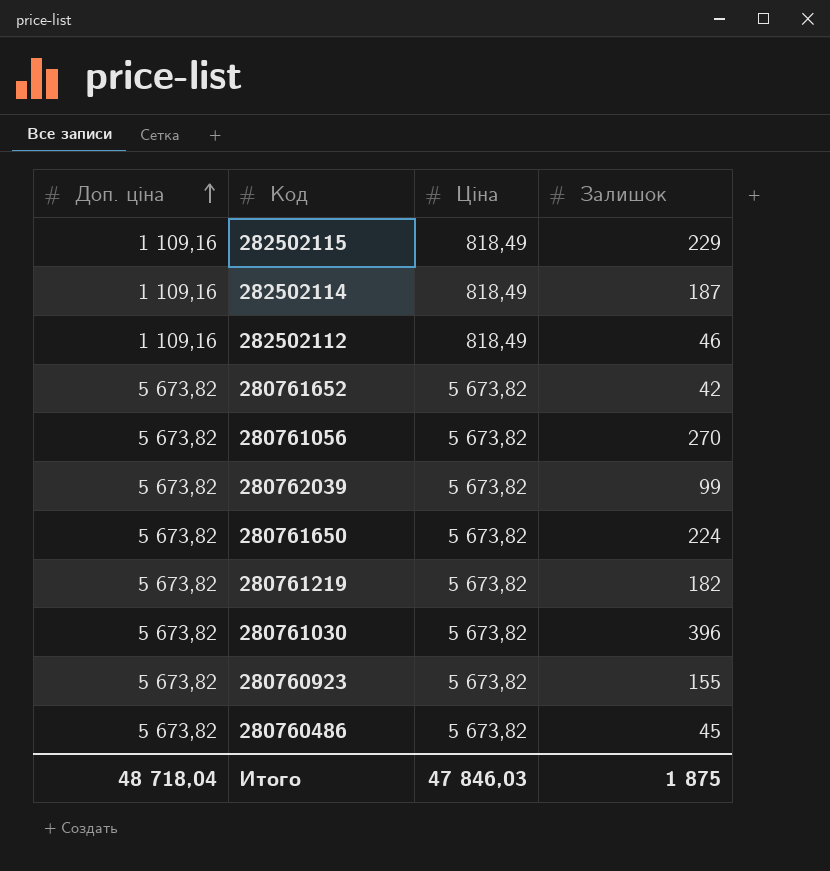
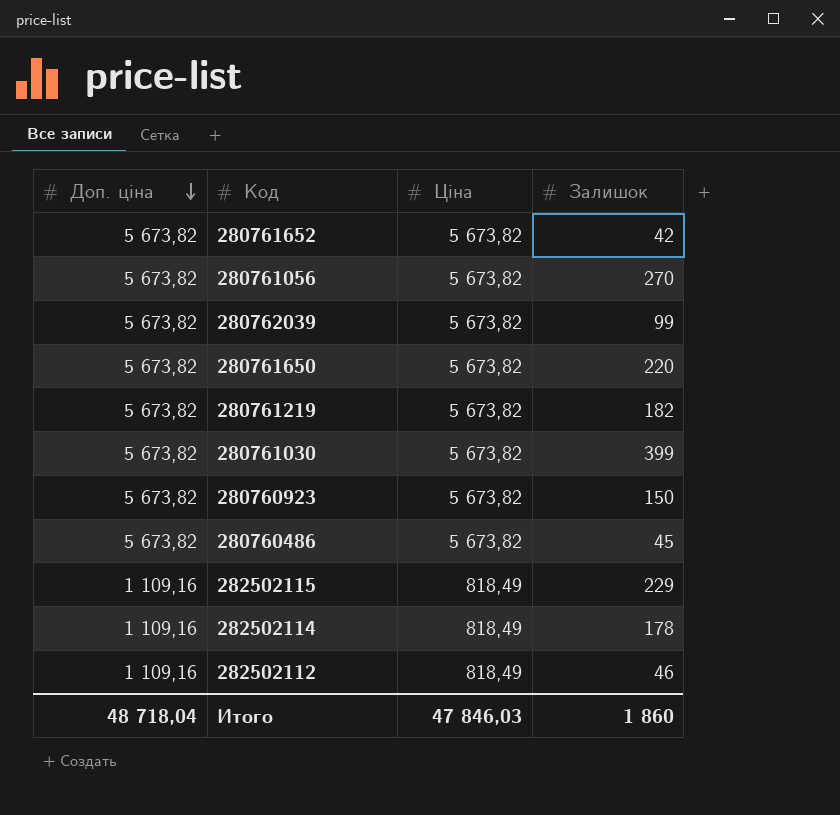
row order: Доп. ціна ascending -> Доп. ціна descending
280761650 | Залишок: 224 -> 220
280761030 | Залишок: 396 -> 399
280760923 | Залишок: 155 -> 150
282502114 | Залишок: 187 -> 178
Итого | Залишок: 1 875 -> 1 860

